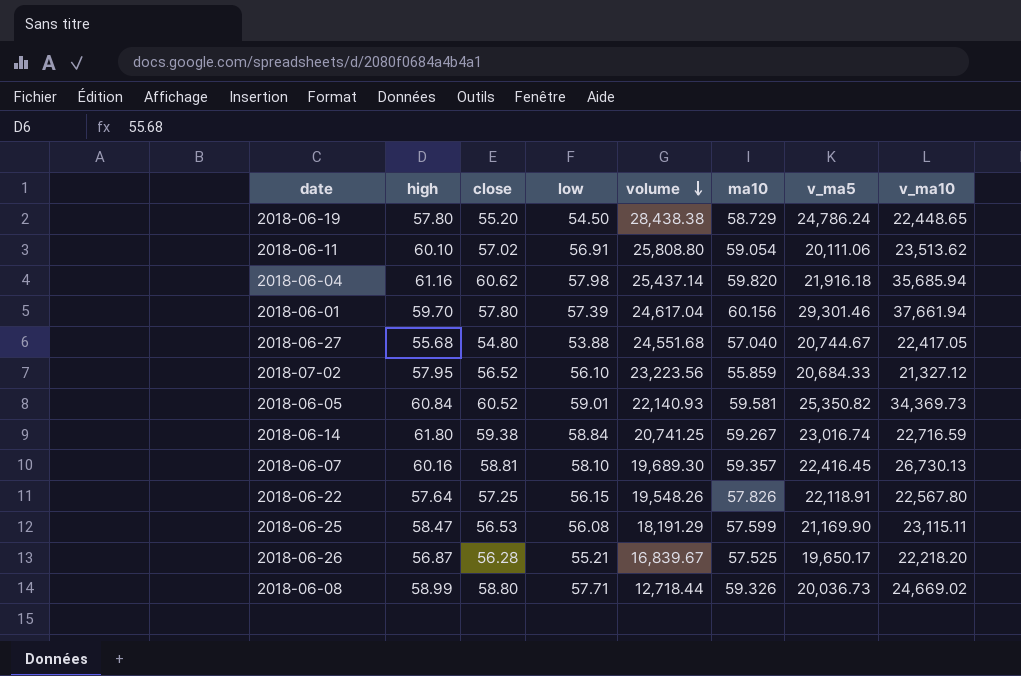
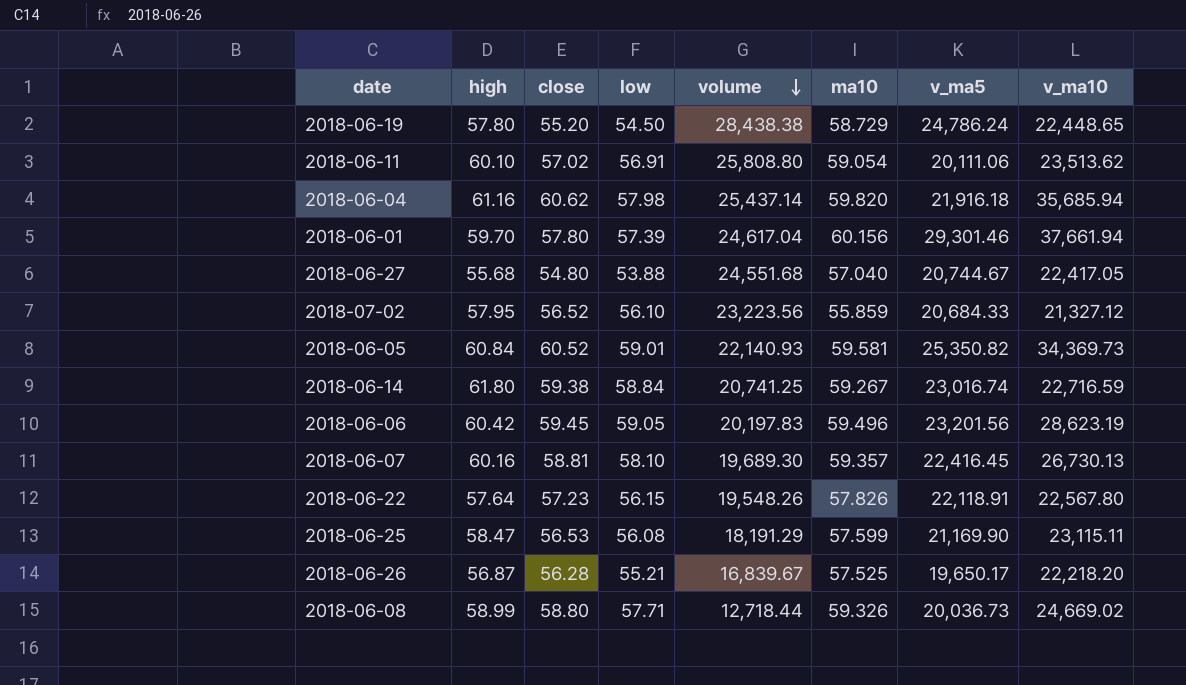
row 2018-06-06: none -> 60.42 | 59.45 | 59.05 | 20,197.83 | 59.496 | 23,201.56 | 28,623.19
2018-06-22 | close: 57.25 -> 57.23

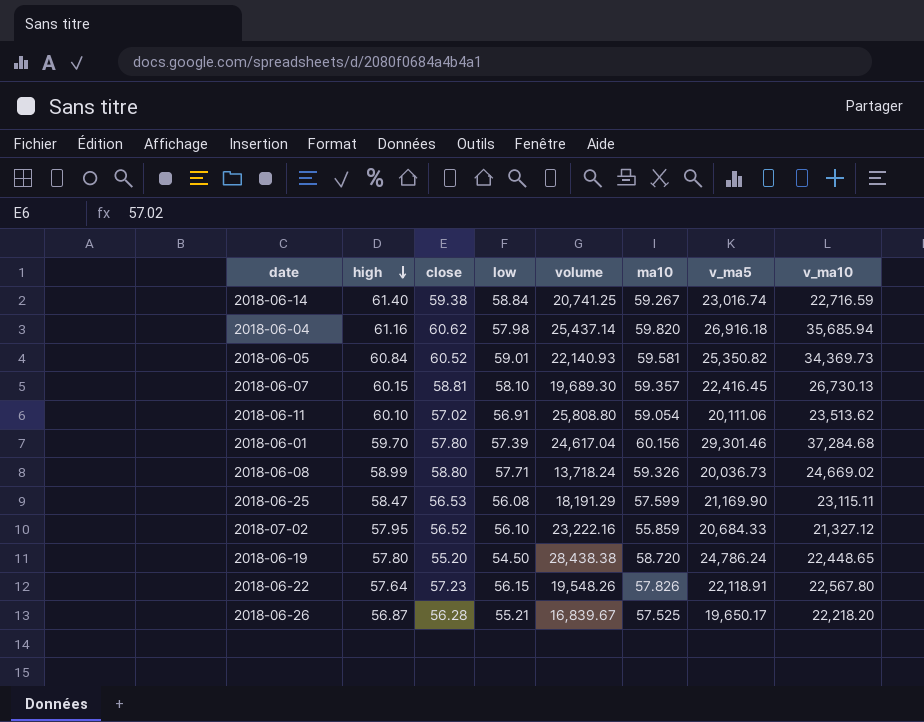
row order: volume descending -> high descending
row 2018-06-27: 55.68 | 54.80 | 53.88 | 24,551.68 | 57.040 | 20,744.67 | 22,417.05 -> none
row 2018-06-06: 60.42 | 59.45 | 59.05 | 20,197.83 | 59.496 | 23,201.56 | 28,623.19 -> none
2018-06-14 | high: 61.80 -> 61.40
2018-06-04 | v_ma5: 21,916.18 -> 26,916.18
2018-06-07 | high: 60.16 -> 60.15
2018-06-01 | v_ma10: 37,661.94 -> 37,284.68
2018-06-08 | volume: 12,718.44 -> 13,718.24
2018-07-02 | volume: 23,223.56 -> 23,222.16
2018-06-19 | ma10: 58.729 -> 58.720

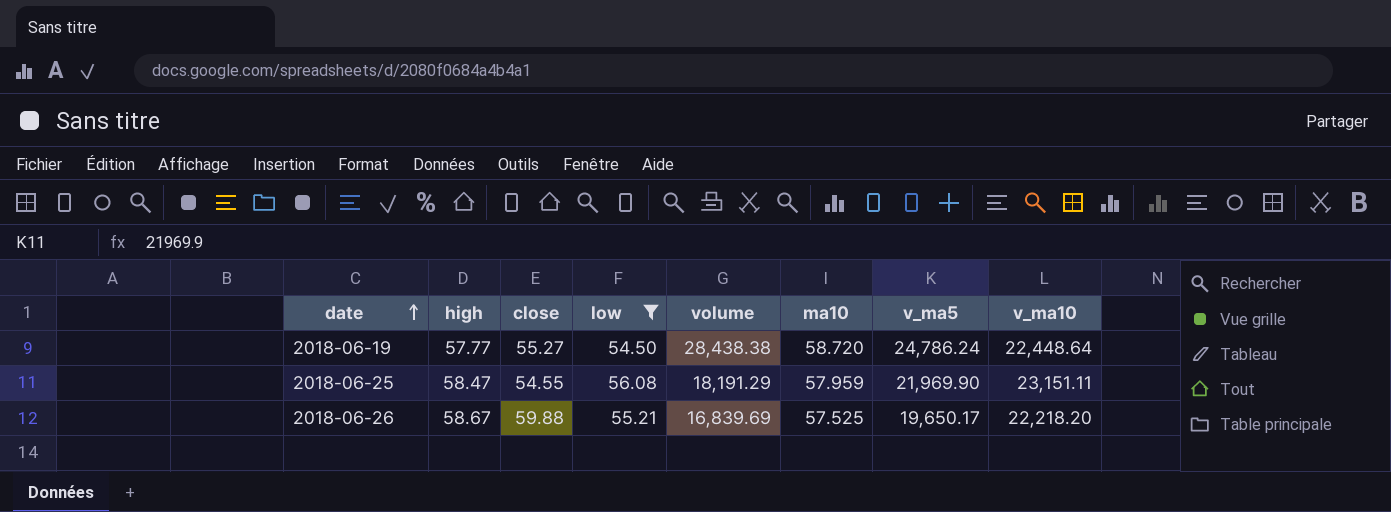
filter: none -> low <= 56.08
row order: high descending -> date ascending
2018-06-19 | high: 57.80 -> 57.77
2018-06-19 | close: 55.20 -> 55.27
2018-06-19 | v_ma10: 22,448.65 -> 22,448.64
2018-06-25 | close: 56.53 -> 54.55
2018-06-25 | ma10: 57.599 -> 57.959
2018-06-25 | v_ma5: 21,169.90 -> 21,969.90
2018-06-25 | v_ma10: 23,115.11 -> 23,151.11
2018-06-26 | high: 56.87 -> 58.67
2018-06-26 | close: 56.28 -> 59.88
2018-06-26 | volume: 16,839.67 -> 16,839.69

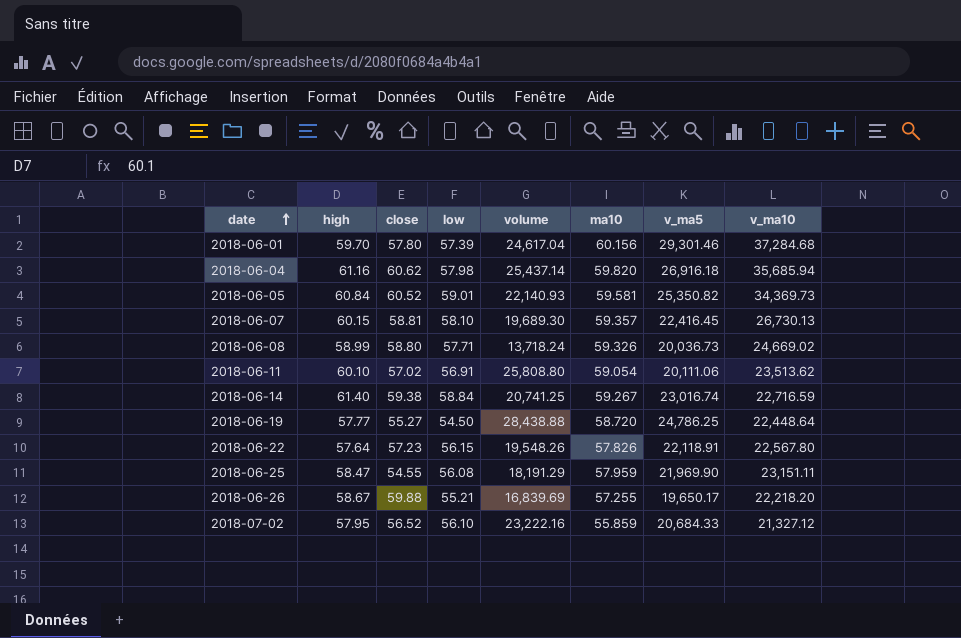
filter: low <= 56.08 -> none
2018-06-19 | volume: 28,438.38 -> 28,438.88
2018-06-19 | v_ma5: 24,786.24 -> 24,786.25
2018-06-26 | ma10: 57.525 -> 57.255

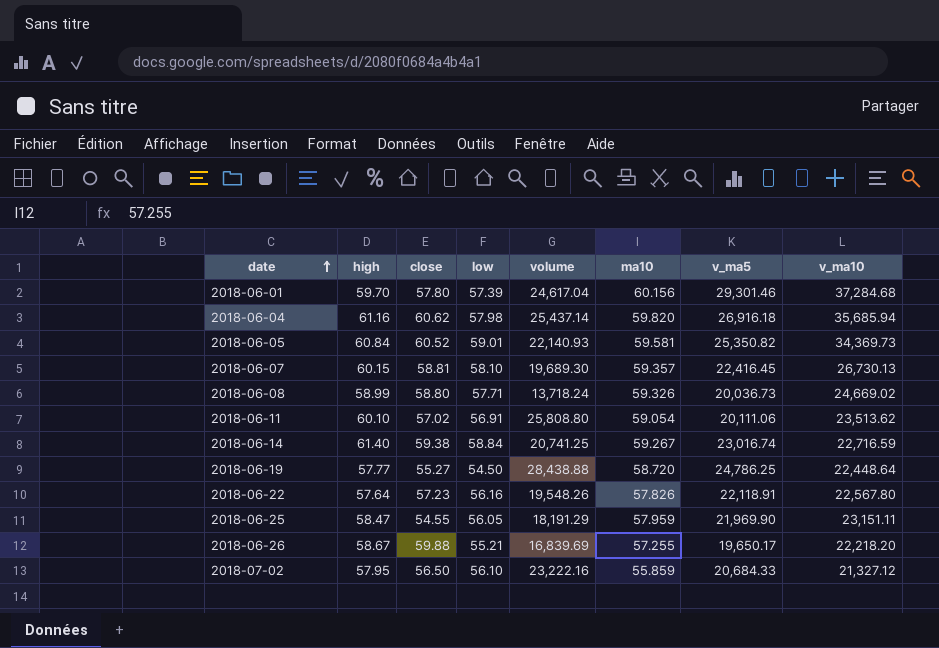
2018-06-22 | low: 56.15 -> 56.16
2018-06-25 | low: 56.08 -> 56.05
2018-07-02 | close: 56.52 -> 56.50

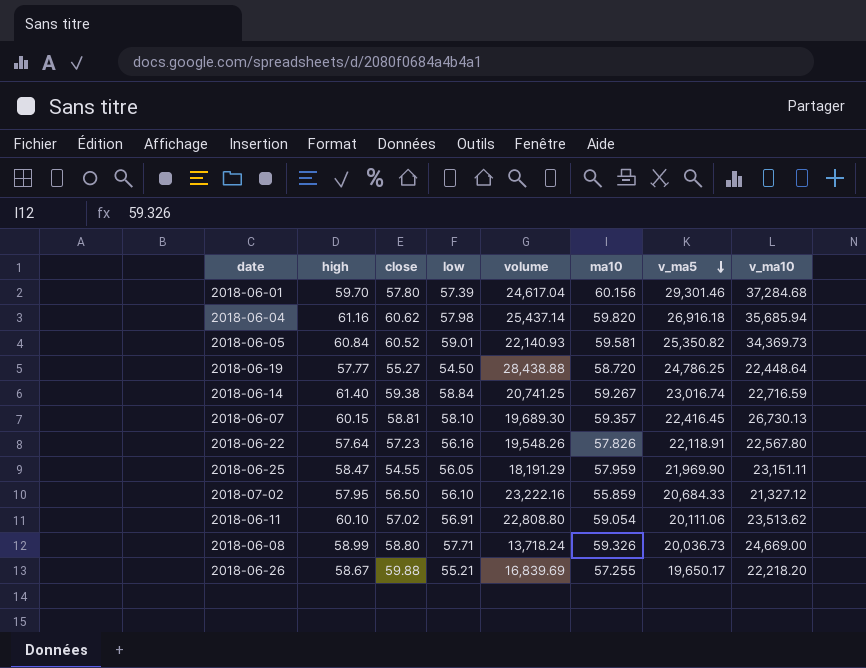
row order: date ascending -> v_ma5 descending
2018-06-11 | volume: 25,808.80 -> 22,808.80
2018-06-08 | v_ma10: 24,669.02 -> 24,669.00

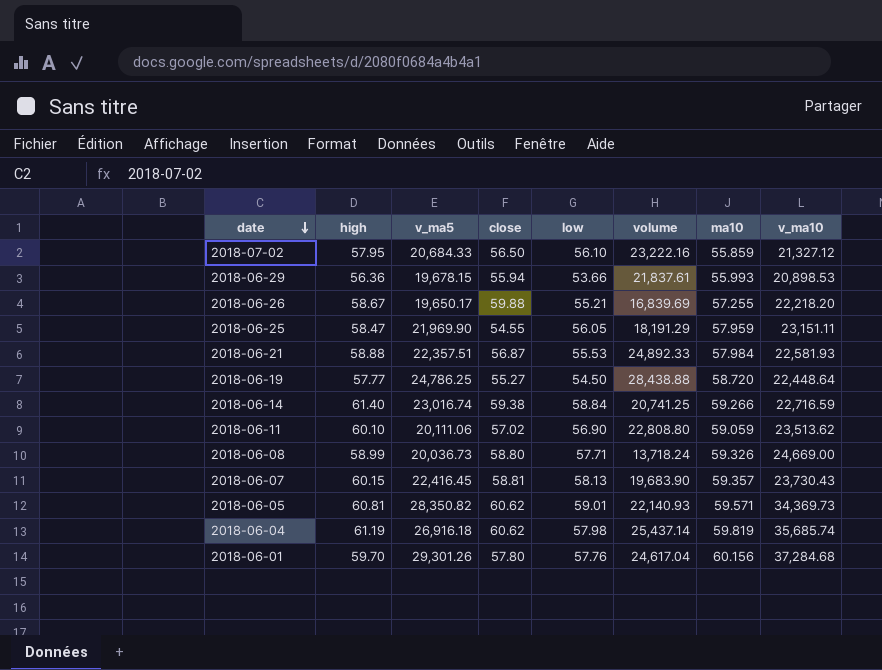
row order: v_ma5 descending -> date descending
column v_ma5 | position: 7 -> 3
row 2018-06-22: 57.64 | 57.23 | 56.16 | 19,548.26 | 57.826 | 22,118.91 | 22,567.80 -> none
row 2018-06-29: none -> 56.36 | 19,678.15 | 55.94 | 53.66 | 21,837.61 | 55.993 | 20,898.53
row 2018-06-21: none -> 58.88 | 22,357.51 | 56.87 | 55.53 | 24,892.33 | 57.984 | 22,581.93
2018-06-14 | ma10: 59.267 -> 59.266
2018-06-11 | low: 56.91 -> 56.90
2018-06-11 | ma10: 59.054 -> 59.059
2018-06-07 | low: 58.10 -> 58.13
2018-06-07 | volume: 19,689.30 -> 19,683.90
2018-06-07 | v_ma10: 26,730.13 -> 23,730.43
2018-06-05 | high: 60.84 -> 60.81
2018-06-05 | v_ma5: 25,350.82 -> 28,350.82
2018-06-05 | close: 60.52 -> 60.62
2018-06-05 | ma10: 59.581 -> 59.571
2018-06-04 | high: 61.16 -> 61.19
2018-06-04 | ma10: 59.820 -> 59.819
2018-06-04 | v_ma10: 35,685.94 -> 35,685.74
2018-06-01 | v_ma5: 29,301.46 -> 29,301.26
2018-06-01 | low: 57.39 -> 57.76

